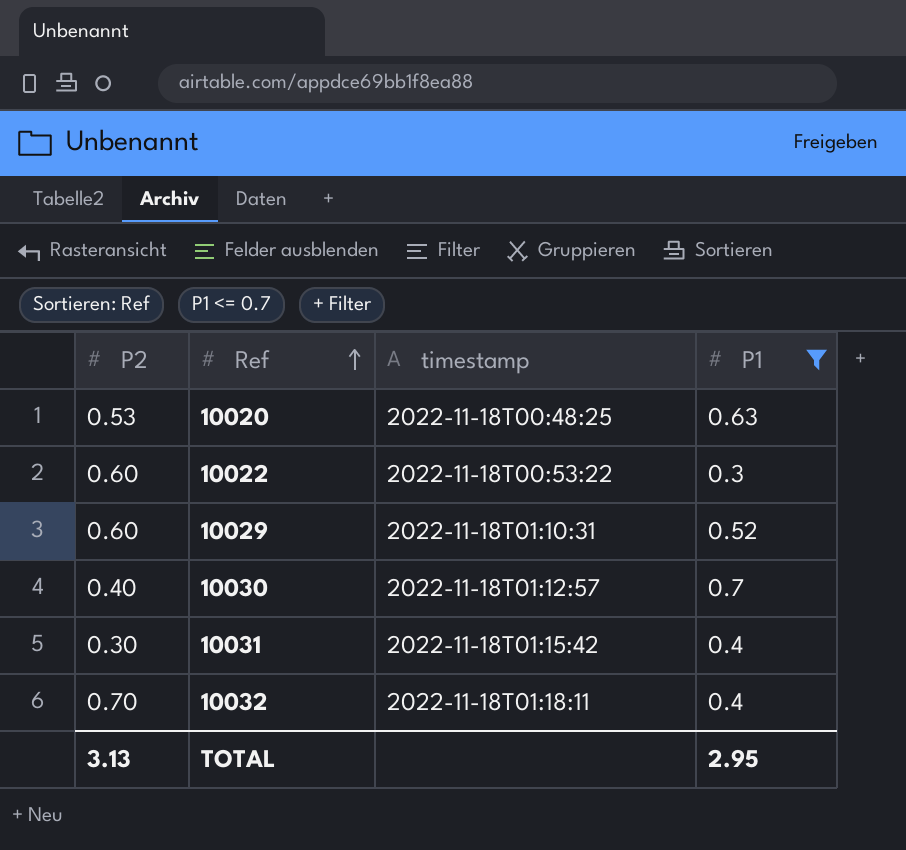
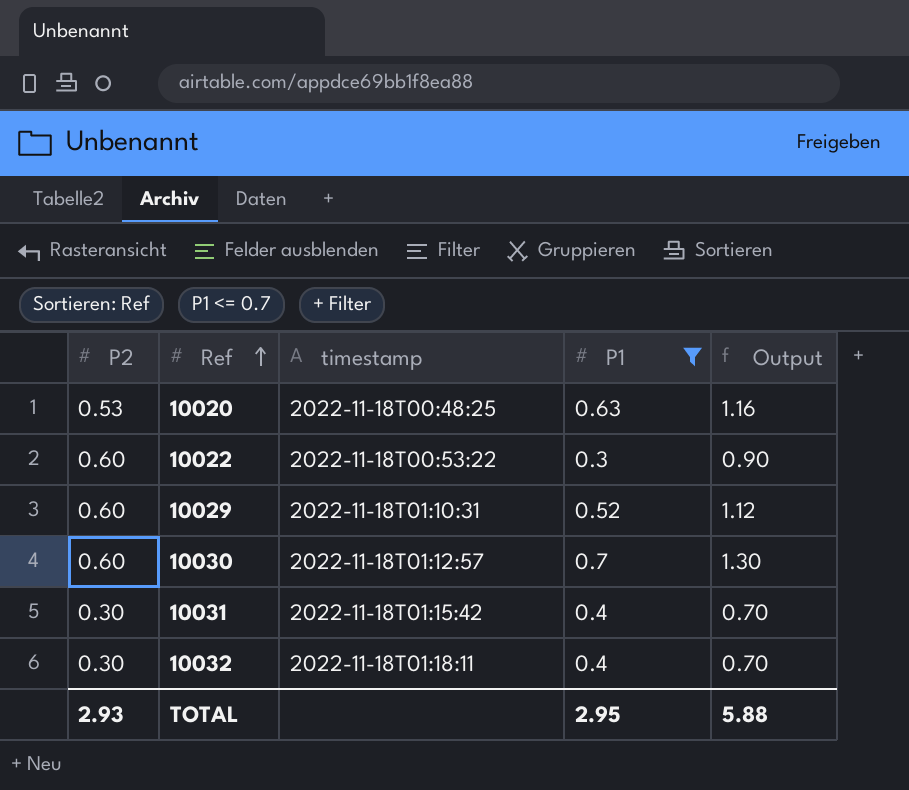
column Output | formula: none -> [P2] + [P1]
10030 | P2: 0.40 -> 0.60
10032 | P2: 0.70 -> 0.30
TOTAL | P2: 3.13 -> 2.93

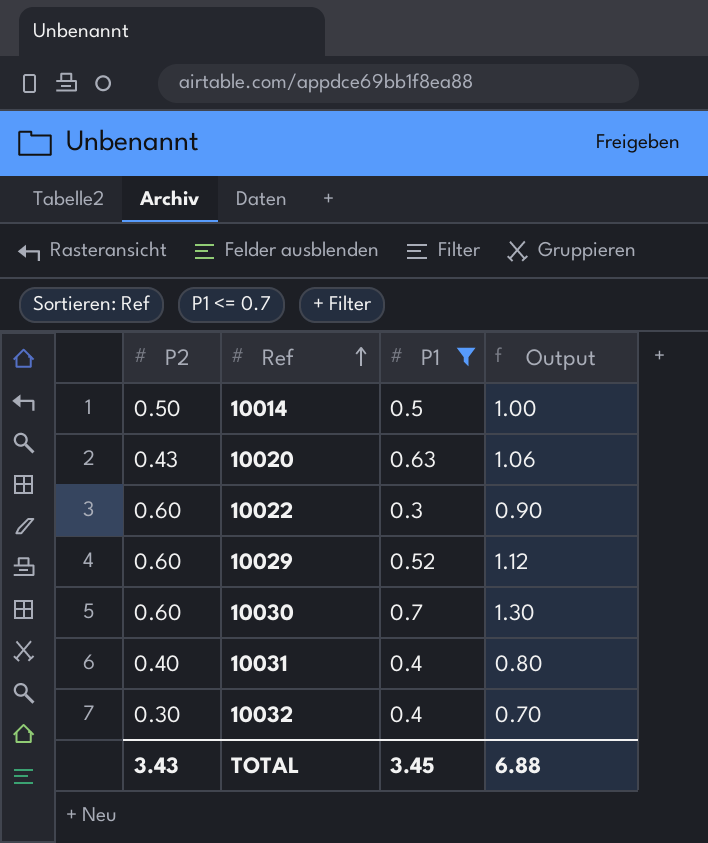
column timestamp | position: 3 -> none
row 10014: none -> 0.50 | 0.5 | 1.00
10020 | P2: 0.53 -> 0.43
10020 | Output: 1.16 -> 1.06
10031 | P2: 0.30 -> 0.40
10031 | Output: 0.70 -> 0.80
TOTAL | P2: 2.93 -> 3.43
TOTAL | P1: 2.95 -> 3.45
TOTAL | Output: 5.88 -> 6.88

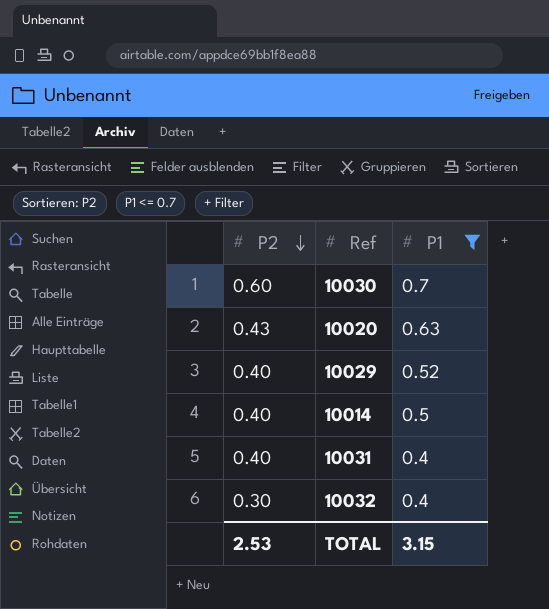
row order: Ref ascending -> P2 descending
column Output | formula: [P2] + [P1] -> none
row 10022: 0.60 | 0.3 | 0.90 -> none
10029 | P2: 0.60 -> 0.40
10014 | P2: 0.50 -> 0.40
TOTAL | P2: 3.43 -> 2.53
TOTAL | P1: 3.45 -> 3.15

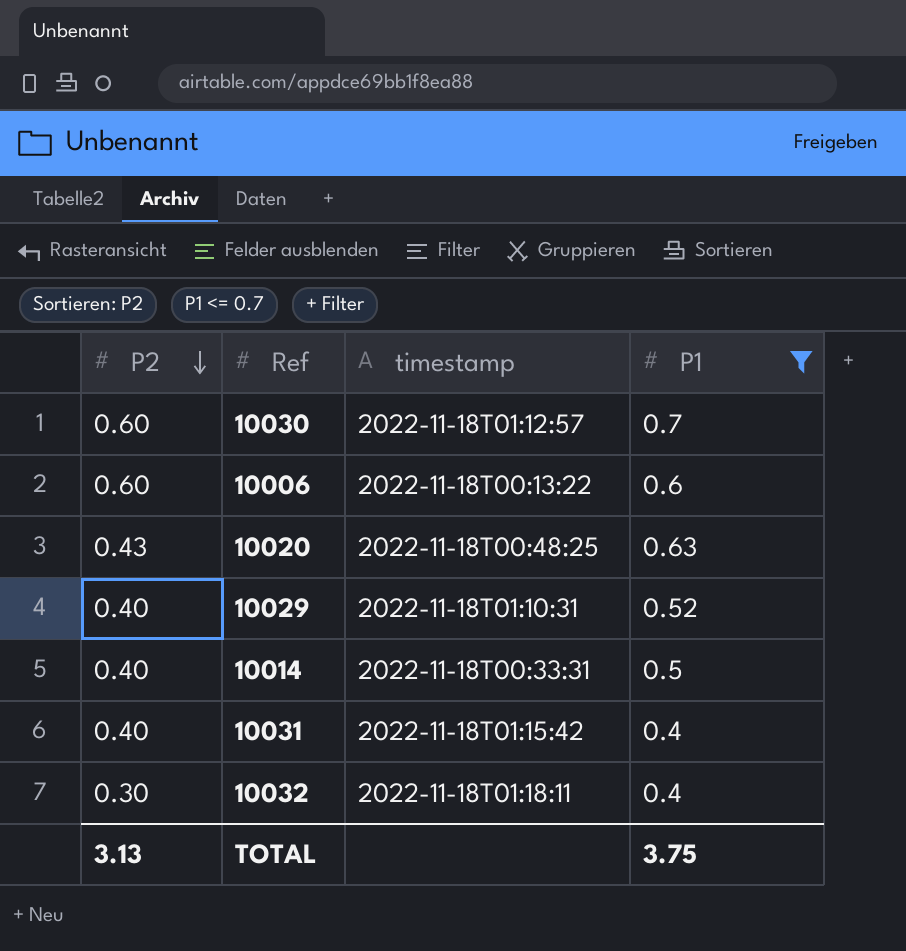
column timestamp | position: none -> 3
row 10006: none -> 0.60 | 2022-11-18T00:13:22 | 0.6
TOTAL | P2: 2.53 -> 3.13
TOTAL | P1: 3.15 -> 3.75

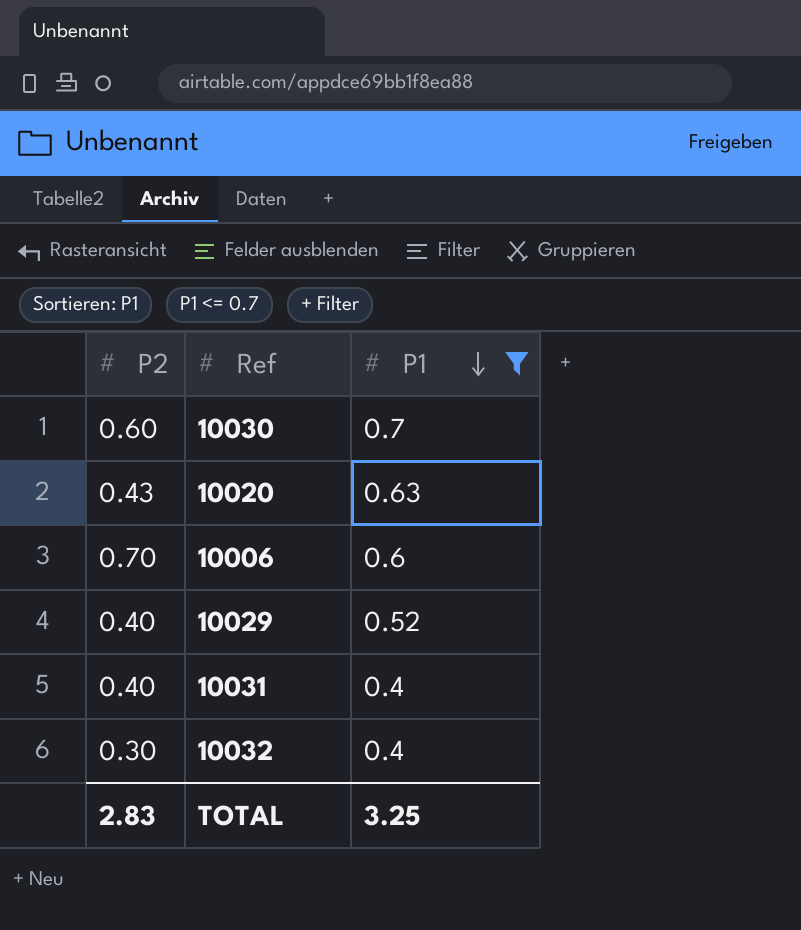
row order: P2 descending -> P1 descending
column timestamp | position: 3 -> none
row 10014: 0.40 | 2022-11-18T00:33:31 | 0.5 -> none
10006 | P2: 0.60 -> 0.70
TOTAL | P2: 3.13 -> 2.83
TOTAL | P1: 3.75 -> 3.25

